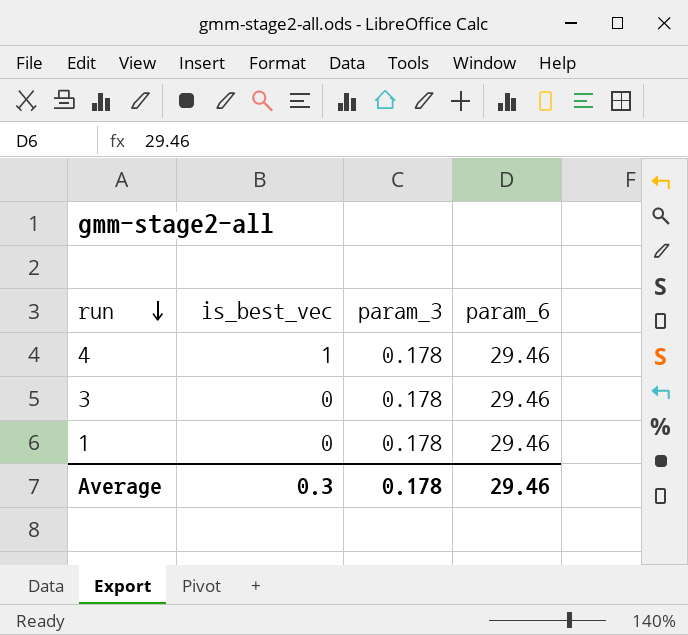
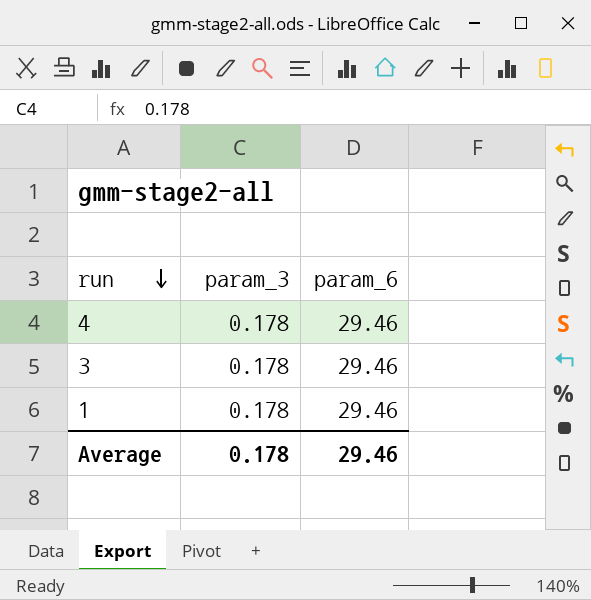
column is_best_vec | position: 2 -> none

